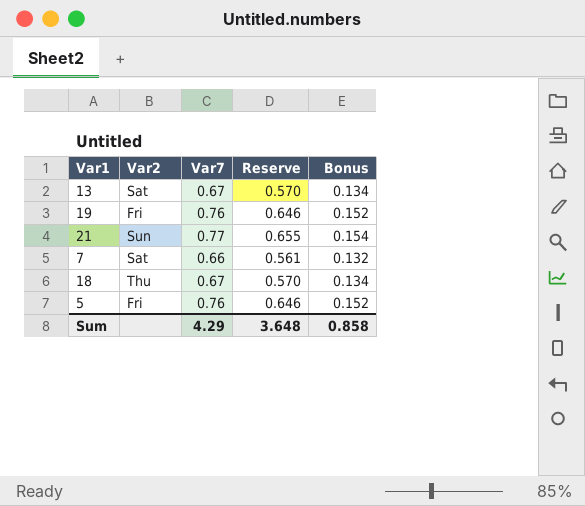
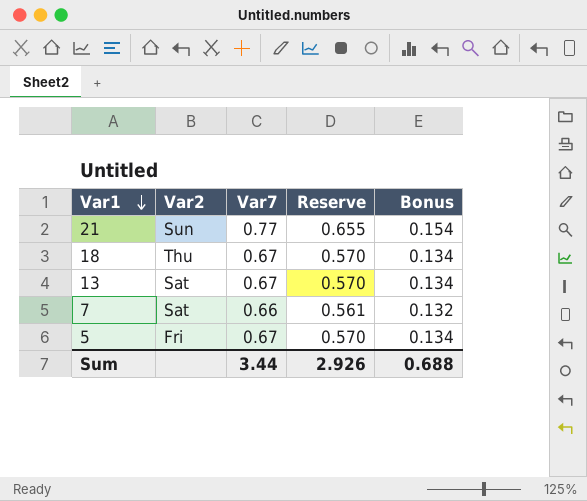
row order: none -> Var1 descending
row 19: Fri | 0.76 | 0.646 | 0.152 -> none
5 | Var7: 0.76 -> 0.67
5 | Reserve: 0.646 -> 0.570
5 | Bonus: 0.152 -> 0.134
Sum | Var7: 4.29 -> 3.44
Sum | Reserve: 3.648 -> 2.926
Sum | Bonus: 0.858 -> 0.688

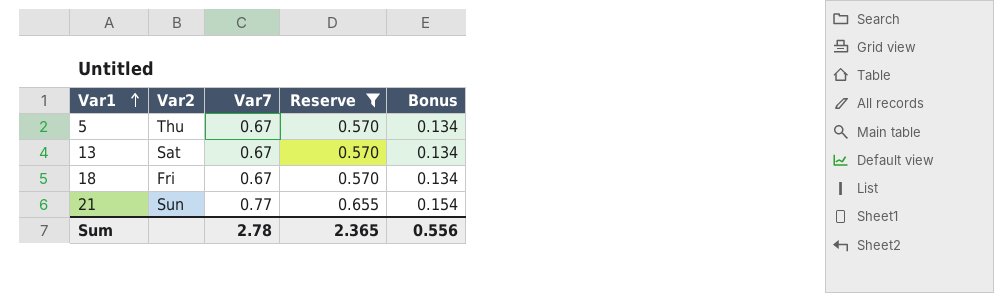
filter: none -> Reserve != 0.561
row order: Var1 descending -> Var1 ascending
5 | Var2: Fri -> Thu
18 | Var2: Thu -> Fri
Sum | Var7: 3.44 -> 2.78
Sum | Reserve: 2.926 -> 2.365
Sum | Bonus: 0.688 -> 0.556

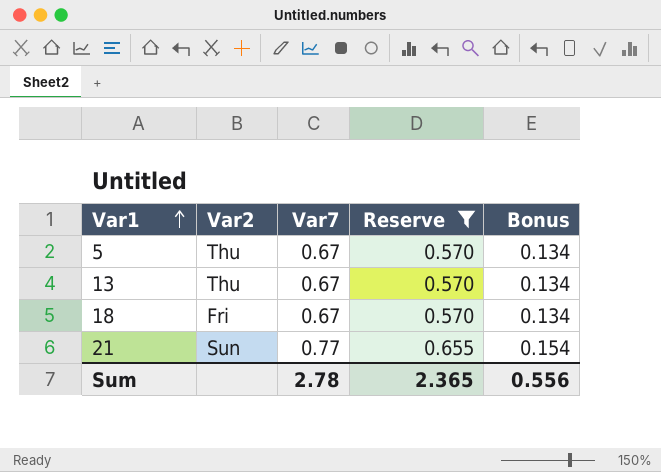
13 | Var2: Sat -> Thu

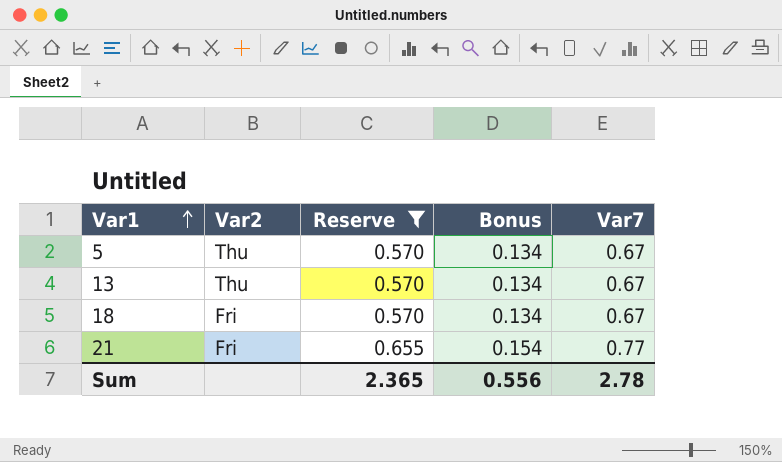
column Var7 | position: 3 -> 5
21 | Var2: Sun -> Fri

